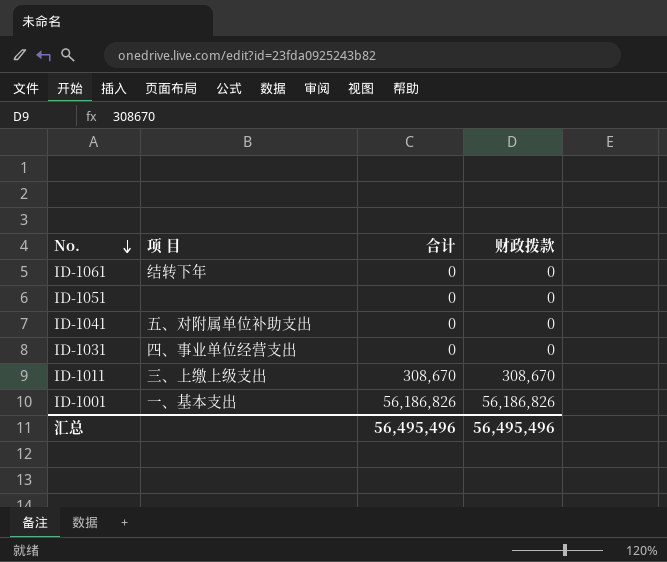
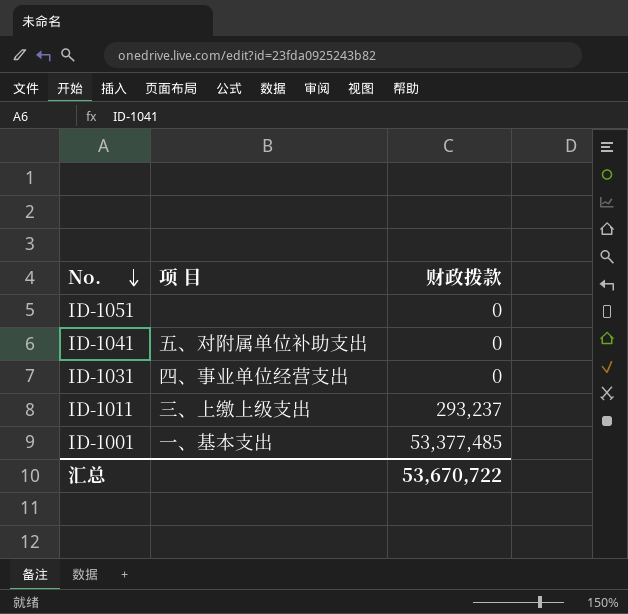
column 合计 | position: 3 -> none
row ID-1061: 结转下年 | 0 | 0 -> none
ID-1011 | 财政拨款: 308,670 -> 293,237
ID-1001 | 财政拨款: 56,186,826 -> 53,377,485
汇总 | 财政拨款: 56,495,496 -> 53,670,722

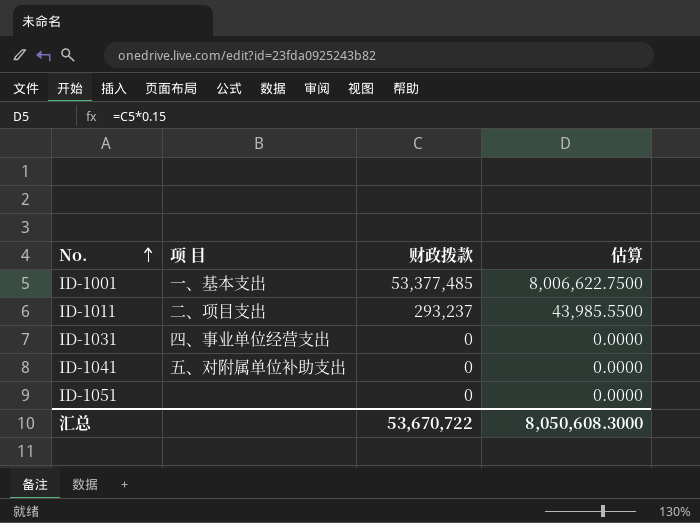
row order: No. descending -> No. ascending
column 估算 | formula: none -> [财政拨款] * 0.15
ID-1011 | 项 目: 三、上缴上级支出 -> 二、项目支出

